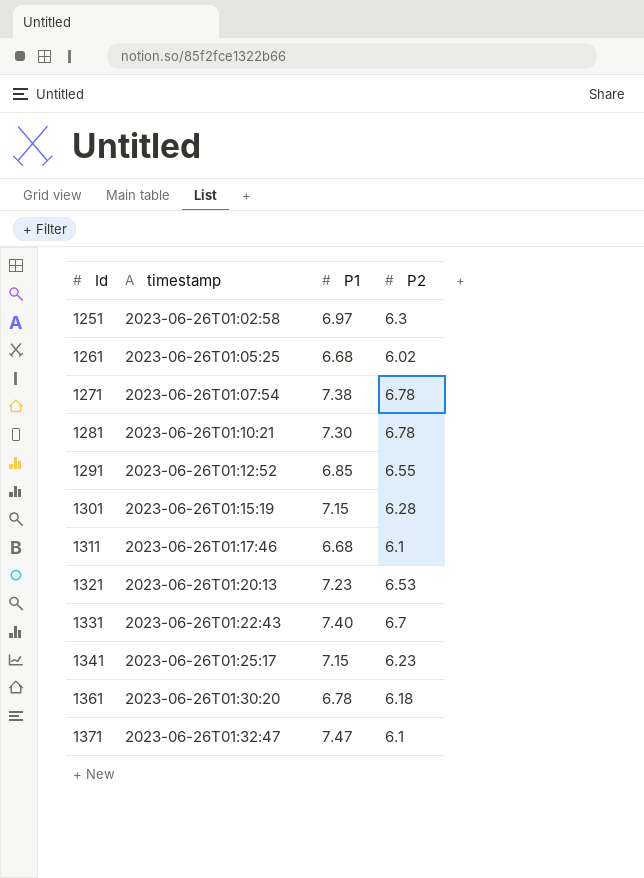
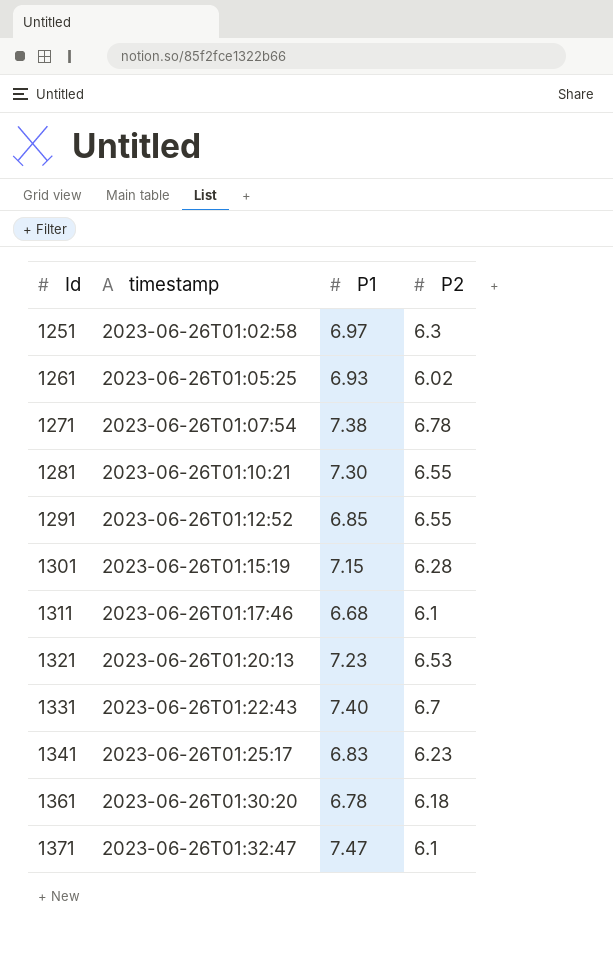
1261 | P1: 6.68 -> 6.93
1281 | P2: 6.78 -> 6.55
1341 | P1: 7.15 -> 6.83

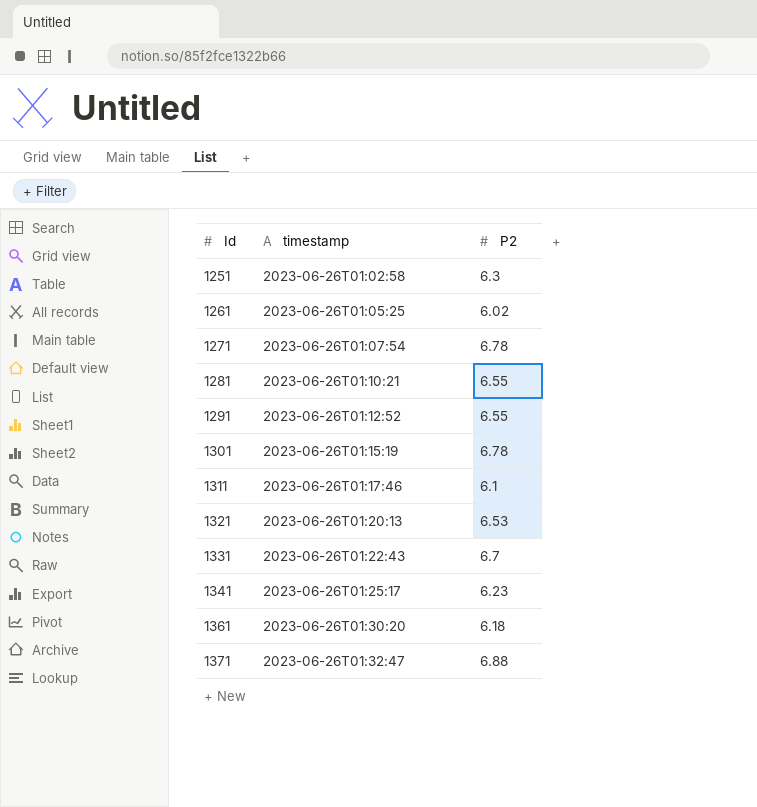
column P1 | position: 3 -> none
1301 | P2: 6.28 -> 6.78
1371 | P2: 6.1 -> 6.88

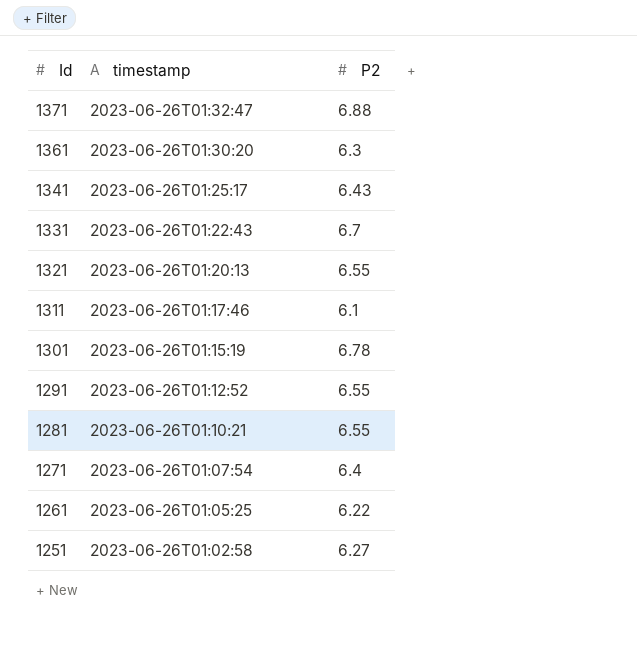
row order: Id ascending -> Id descending
1361 | P2: 6.18 -> 6.3
1341 | P2: 6.23 -> 6.43
1321 | P2: 6.53 -> 6.55
1271 | P2: 6.78 -> 6.4
1261 | P2: 6.02 -> 6.22
1251 | P2: 6.3 -> 6.27

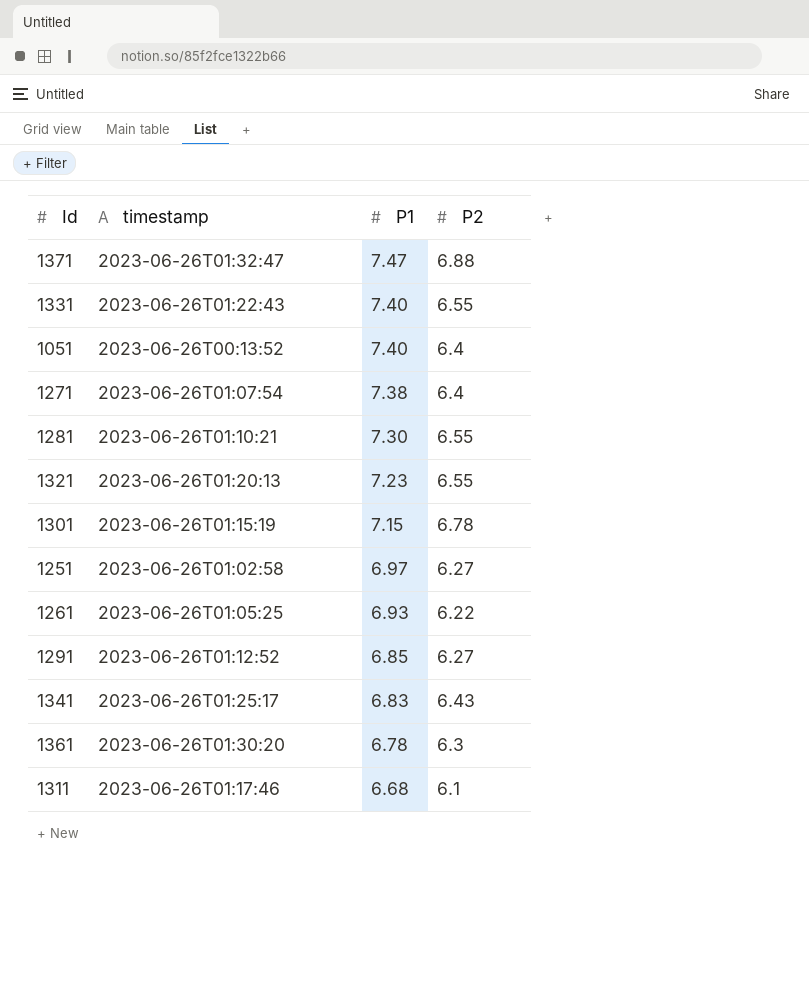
row order: Id descending -> P1 descending
column P1 | position: none -> 3
1331 | P2: 6.7 -> 6.55
row 1051: none -> 2023-06-26T00:13:52 | 7.40 | 6.4
1291 | P2: 6.55 -> 6.27

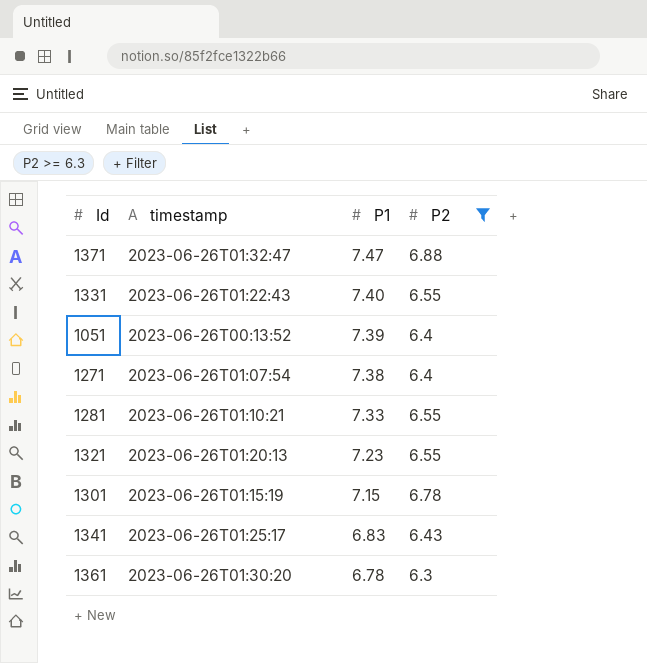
filter: none -> P2 >= 6.3
1051 | P1: 7.40 -> 7.39
1281 | P1: 7.30 -> 7.33

